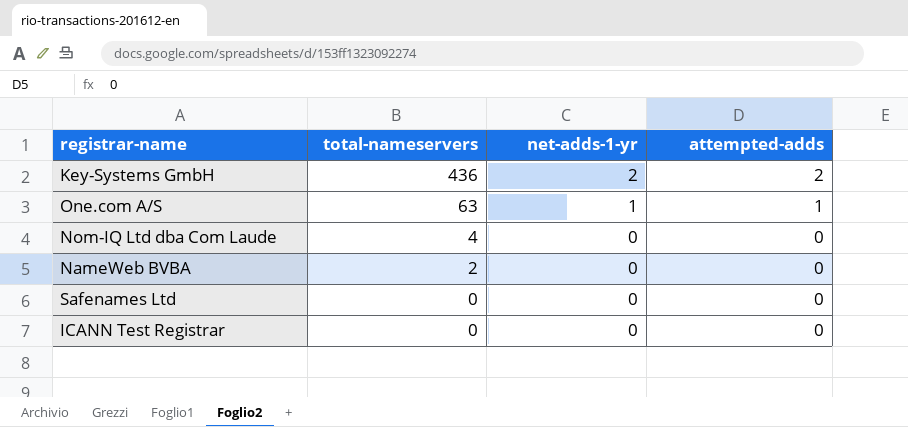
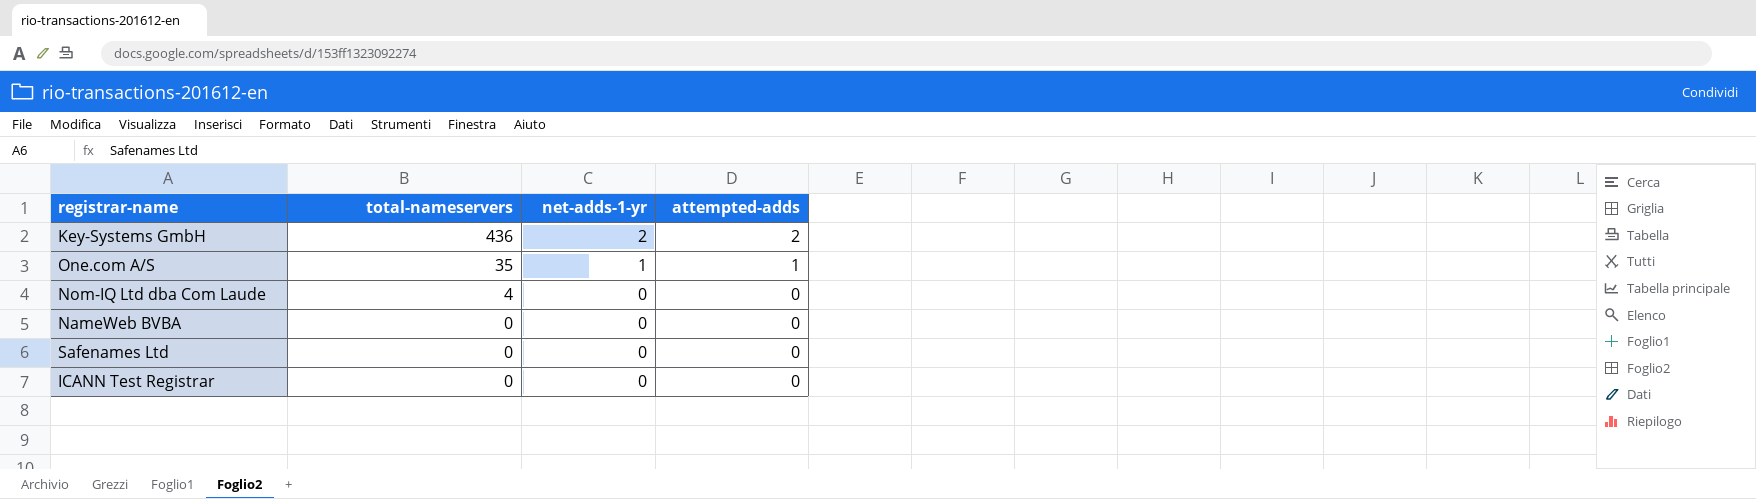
One.com A/S | total-nameservers: 63 -> 35
NameWeb BVBA | total-nameservers: 2 -> 0

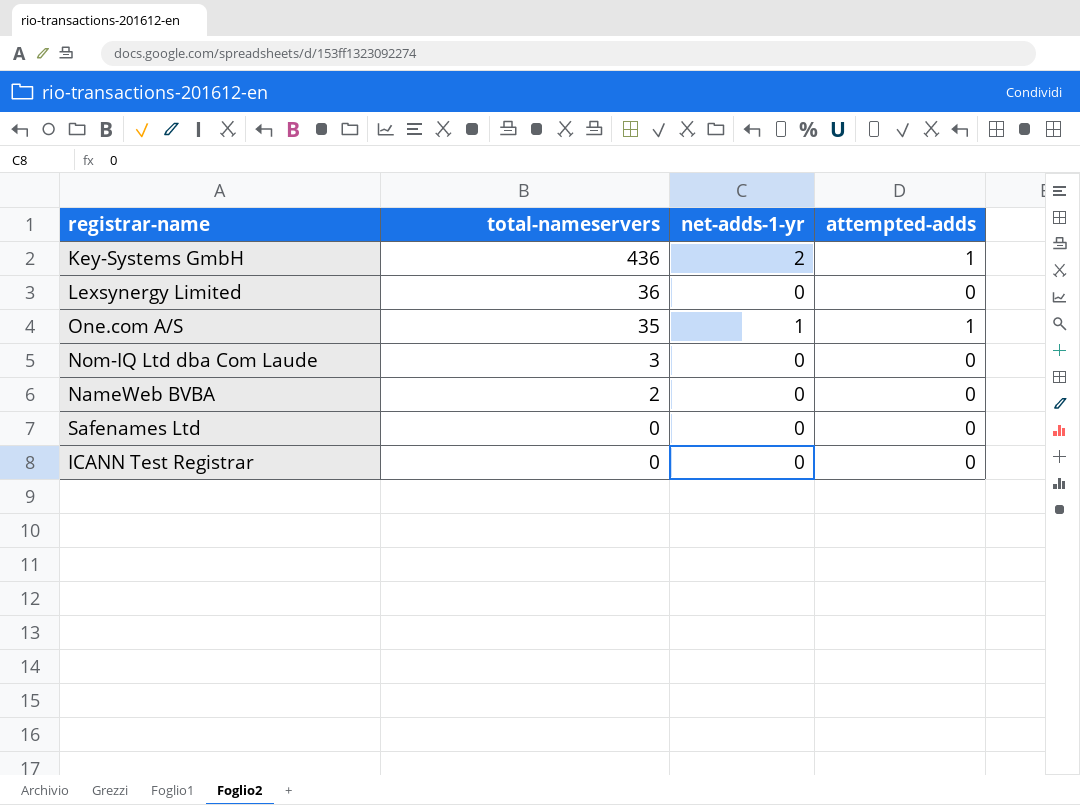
Key-Systems GmbH | attempted-adds: 2 -> 1
row Lexsynergy Limited: none -> 36 | 0 | 0
Nom-IQ Ltd dba Com Laude | total-nameservers: 4 -> 3
NameWeb BVBA | total-nameservers: 0 -> 2

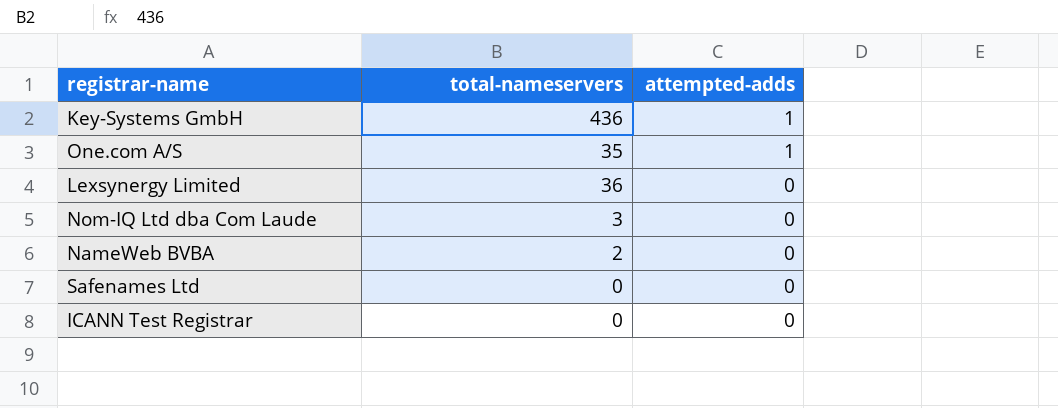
row order: total-nameservers descending -> attempted-adds descending
column net-adds-1-yr | position: 3 -> none

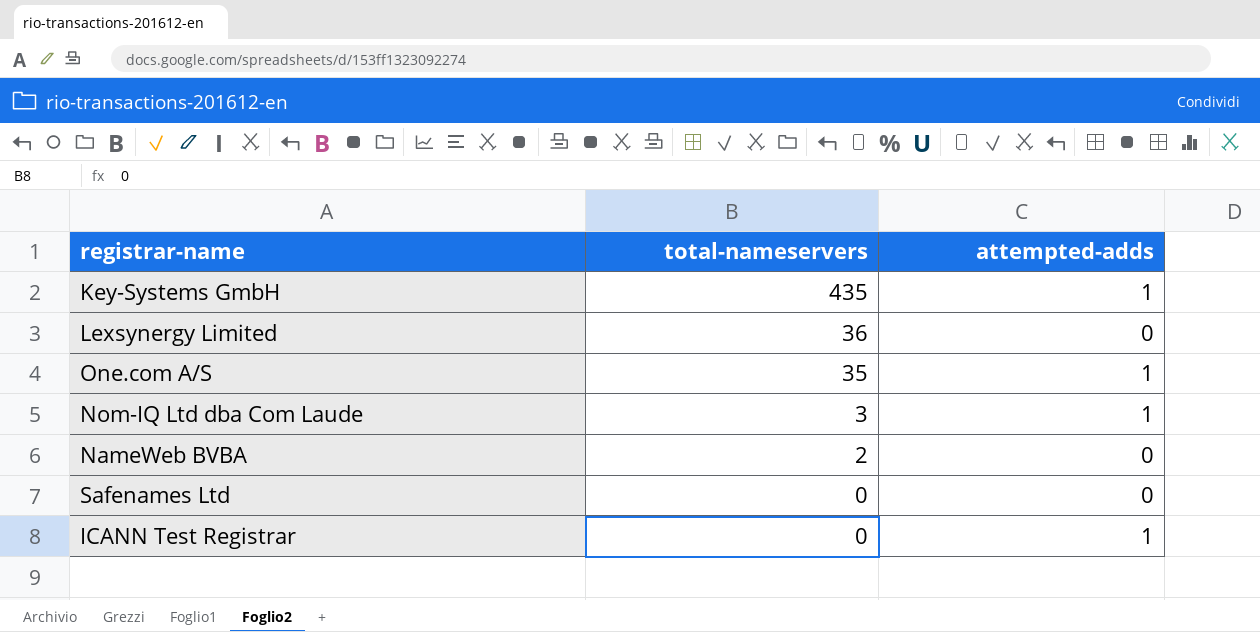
row order: attempted-adds descending -> total-nameservers descending
Key-Systems GmbH | total-nameservers: 436 -> 435
Nom-IQ Ltd dba Com Laude | attempted-adds: 0 -> 1
ICANN Test Registrar | attempted-adds: 0 -> 1

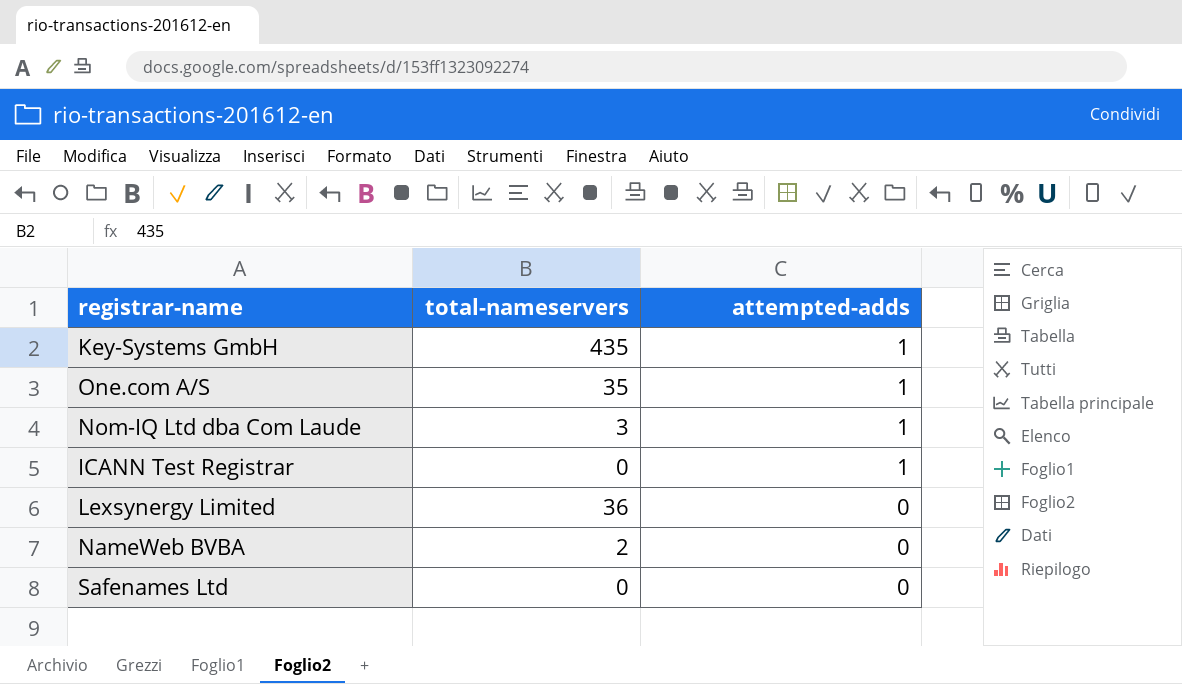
row order: total-nameservers descending -> attempted-adds descending

